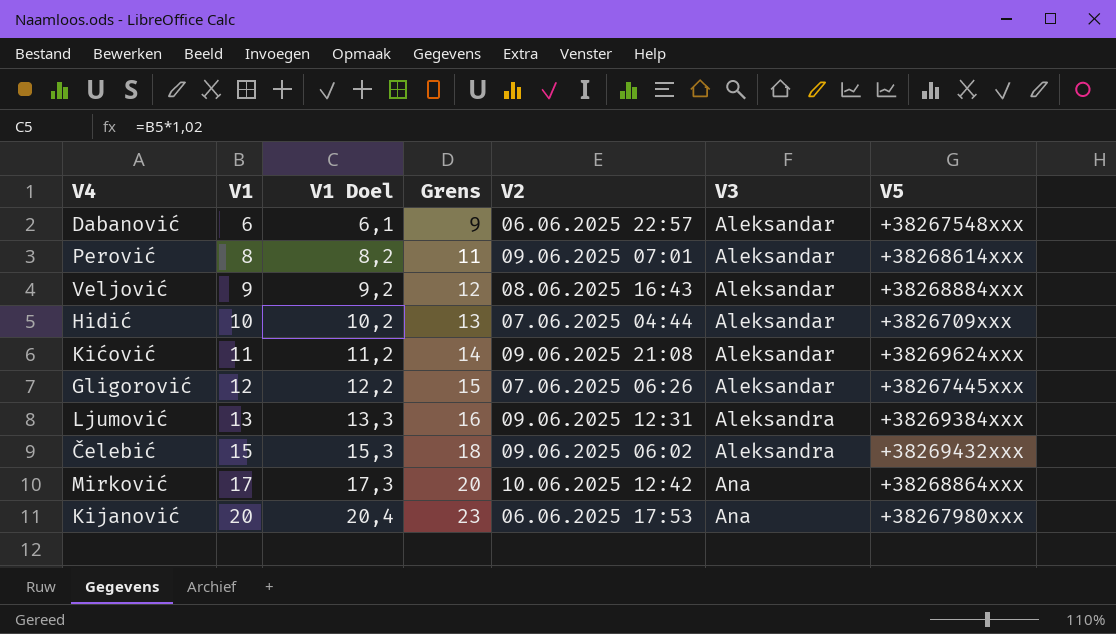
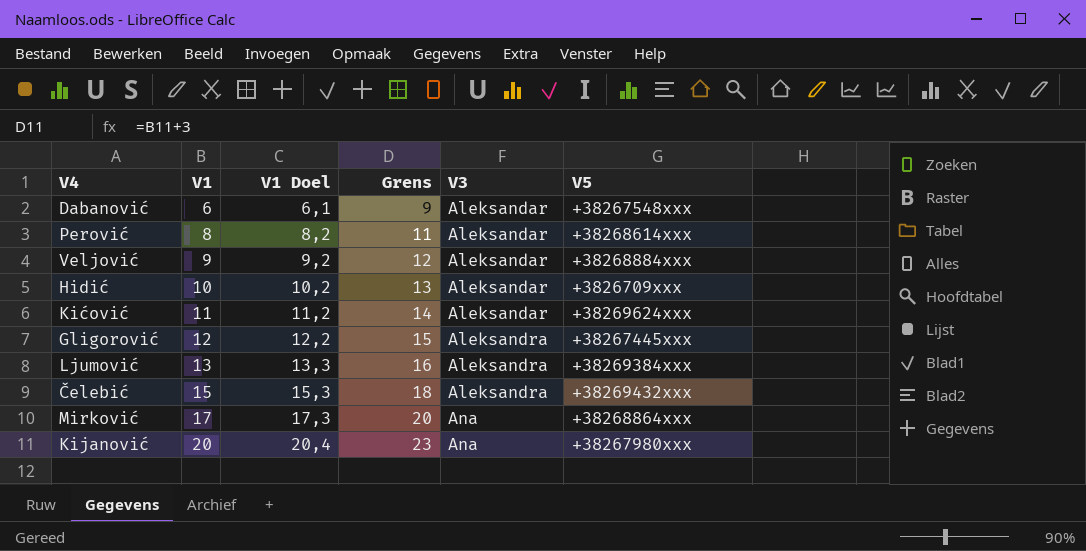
column V2 | position: 5 -> none
Gligorović | V3: Aleksandar -> Aleksandra

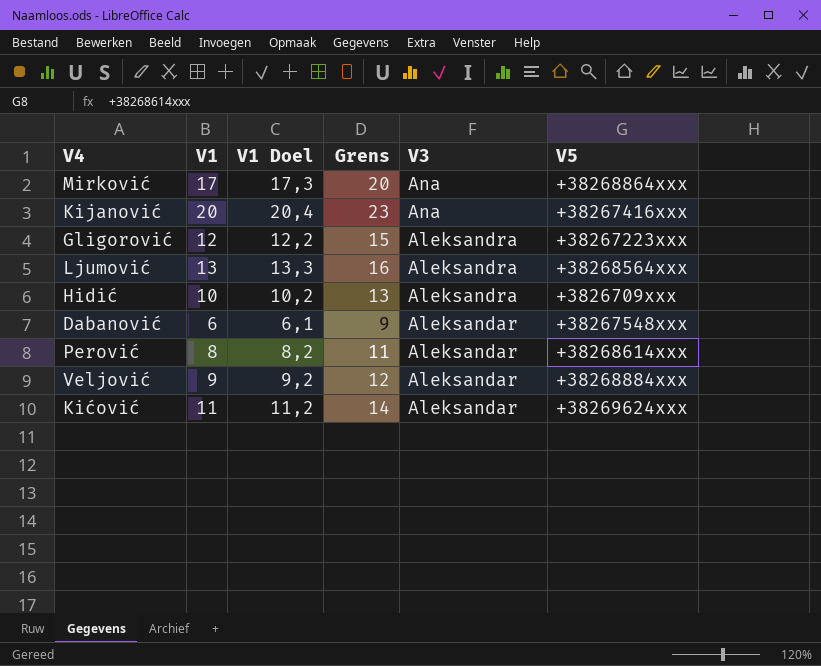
row order: V1 ascending -> V3 descending
row Čelebić: 15 | 15,3 | 18 | Aleksandra | +38269432xxx -> none
Kijanović | V5: +38267980xxx -> +38267416xxx
Gligorović | V5: +38267445xxx -> +38267223xxx
Ljumović | V5: +38269384xxx -> +38268564xxx
Hidić | V3: Aleksandar -> Aleksandra

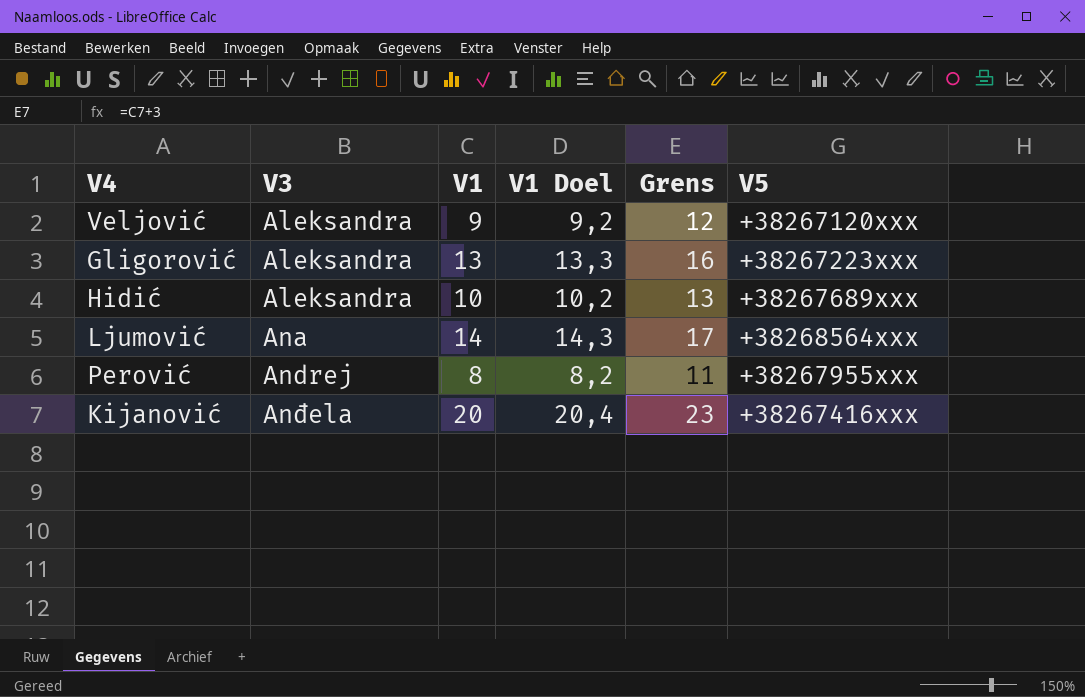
row order: V3 descending -> V3 ascending
column V3 | position: 5 -> 2
row Mirković: 17 | 17,3 | 20 | Ana | +38268864xxx -> none
row Dabanović: 6 | 6,1 | 9 | Aleksandar | +38267548xxx -> none
row Kićović: 11 | 11,2 | 14 | Aleksandar | +38269624xxx -> none
Veljović | V3: Aleksandar -> Aleksandra
Veljović | V5: +38268884xxx -> +38267120xxx
Gligorović | V1: 12 -> 13
Gligorović | V1 Doel: 12,2 -> 13,3
Gligorović | Grens: 15 -> 16
Hidić | V5: +3826709xxx -> +38267689xxx
Ljumović | V3: Aleksandra -> Ana
Ljumović | V1: 13 -> 14
Ljumović | V1 Doel: 13,3 -> 14,3
Ljumović | Grens: 16 -> 17
Perović | V3: Aleksandar -> Andrej
Perović | V5: +38268614xxx -> +38267955xxx
Kijanović | V3: Ana -> Anđela

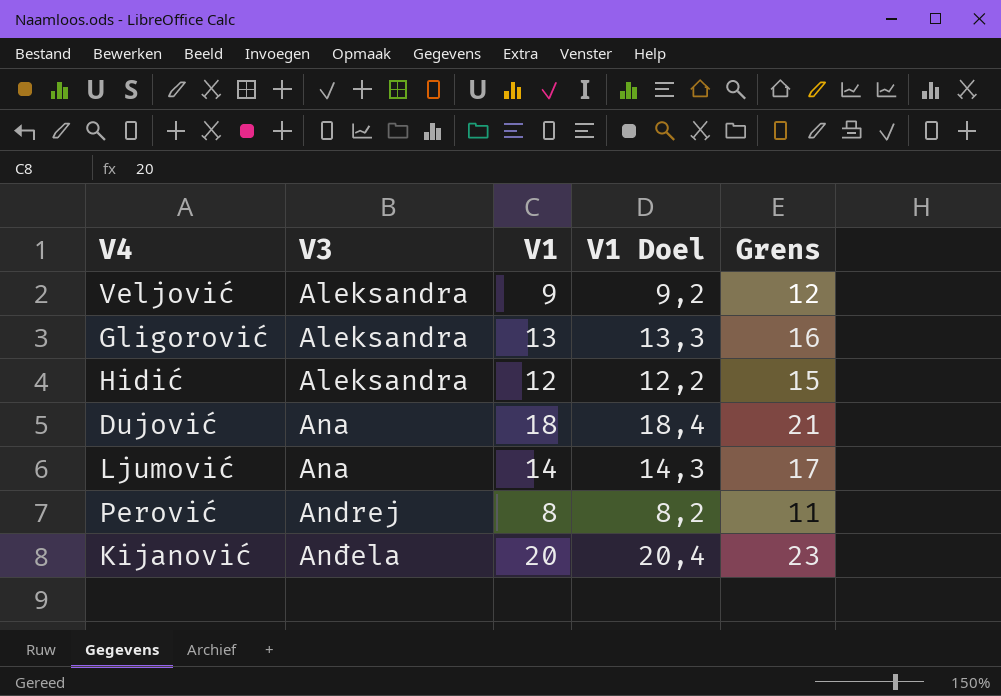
column V5 | position: 6 -> none
Hidić | V1: 10 -> 12
Hidić | V1 Doel: 10,2 -> 12,2
Hidić | Grens: 13 -> 15
row Dujović: none -> Ana | 18 | 18,4 | 21

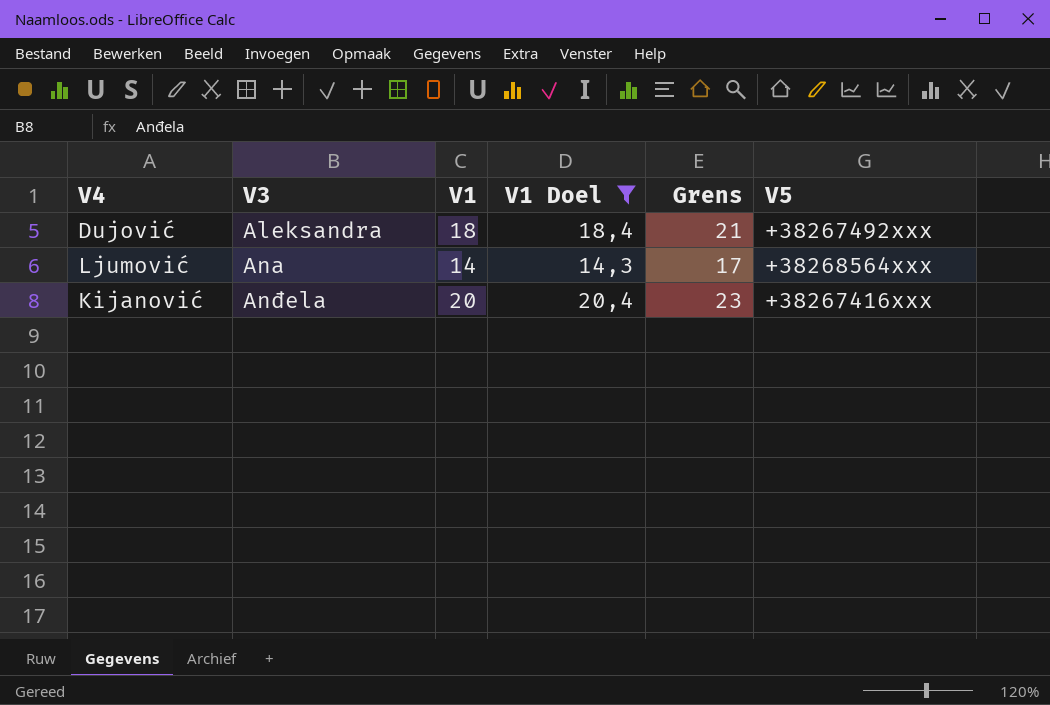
filter: none -> V1 Doel >= 14,3
column V5 | position: none -> 6
Dujović | V3: Ana -> Aleksandra

